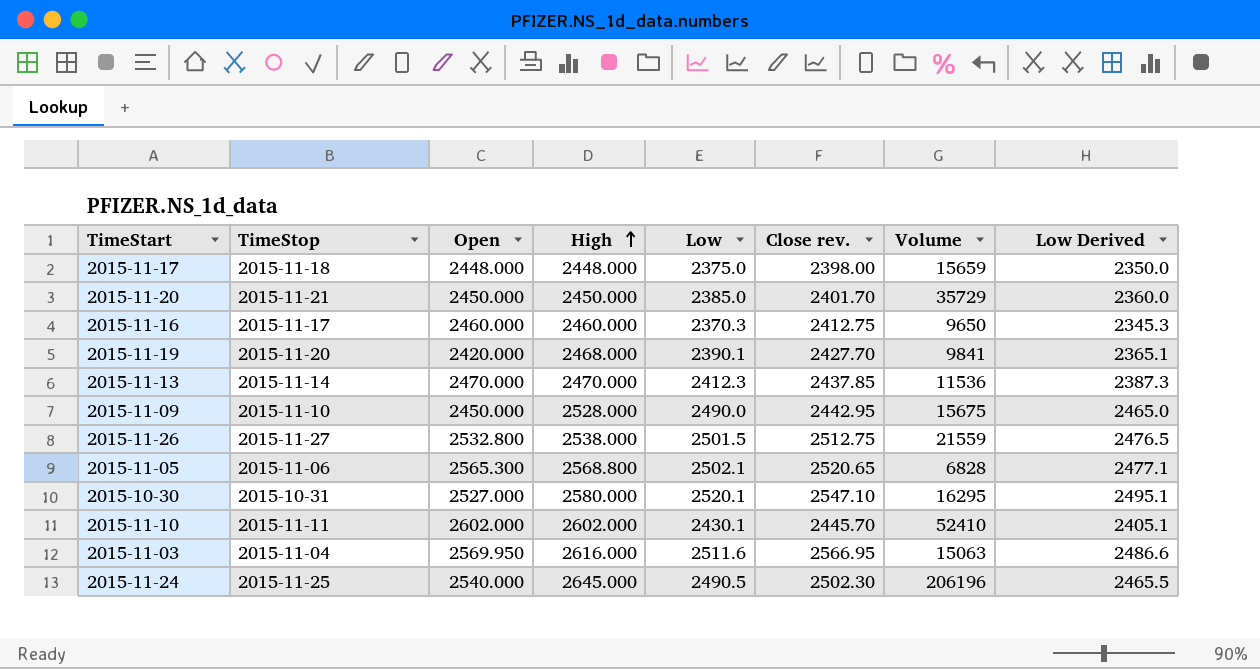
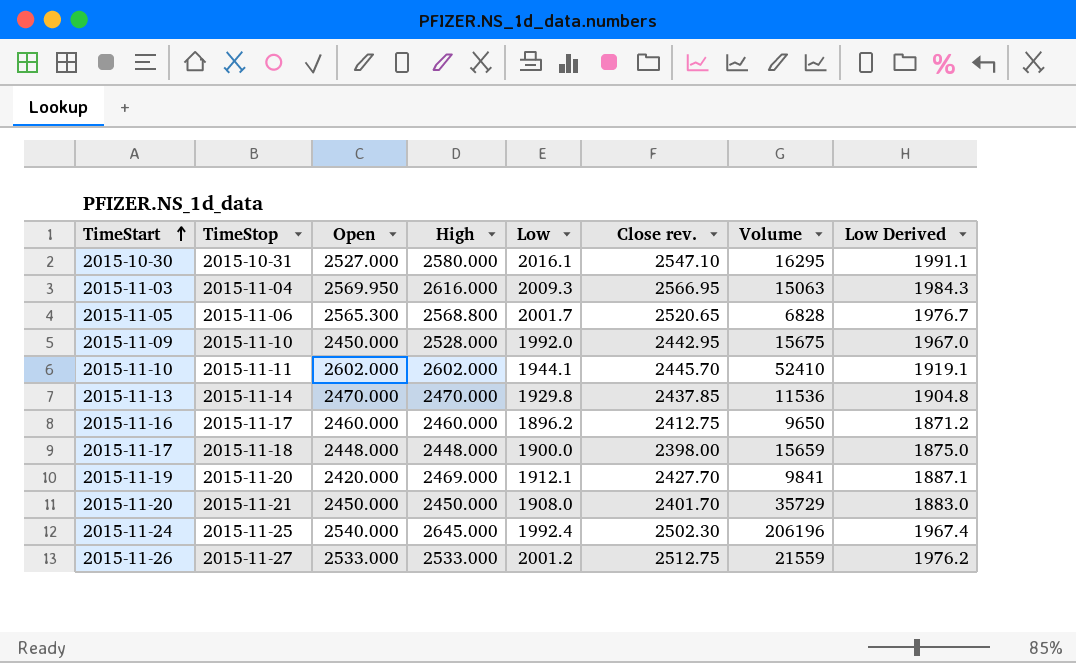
row order: High ascending -> TimeStart ascending
2015-10-30 | Low: 2520.1 -> 2016.1
2015-10-30 | Low Derived: 2495.1 -> 1991.1
2015-11-03 | Low: 2511.6 -> 2009.3
2015-11-03 | Low Derived: 2486.6 -> 1984.3
2015-11-05 | Low: 2502.1 -> 2001.7
2015-11-05 | Low Derived: 2477.1 -> 1976.7
2015-11-09 | Low: 2490.0 -> 1992.0
2015-11-09 | Low Derived: 2465.0 -> 1967.0
2015-11-10 | Low: 2430.1 -> 1944.1
2015-11-10 | Low Derived: 2405.1 -> 1919.1
2015-11-13 | Low: 2412.3 -> 1929.8
2015-11-13 | Low Derived: 2387.3 -> 1904.8
2015-11-16 | Low: 2370.3 -> 1896.2
2015-11-16 | Low Derived: 2345.3 -> 1871.2
2015-11-17 | Low: 2375.0 -> 1900.0
2015-11-17 | Low Derived: 2350.0 -> 1875.0
2015-11-19 | High: 2468.000 -> 2469.000
2015-11-19 | Low: 2390.1 -> 1912.1
2015-11-19 | Low Derived: 2365.1 -> 1887.1
2015-11-20 | Low: 2385.0 -> 1908.0
2015-11-20 | Low Derived: 2360.0 -> 1883.0
2015-11-24 | Low: 2490.5 -> 1992.4
2015-11-24 | Low Derived: 2465.5 -> 1967.4
2015-11-26 | Open: 2532.800 -> 2533.000
2015-11-26 | High: 2538.000 -> 2533.000
2015-11-26 | Low: 2501.5 -> 2001.2
2015-11-26 | Low Derived: 2476.5 -> 1976.2

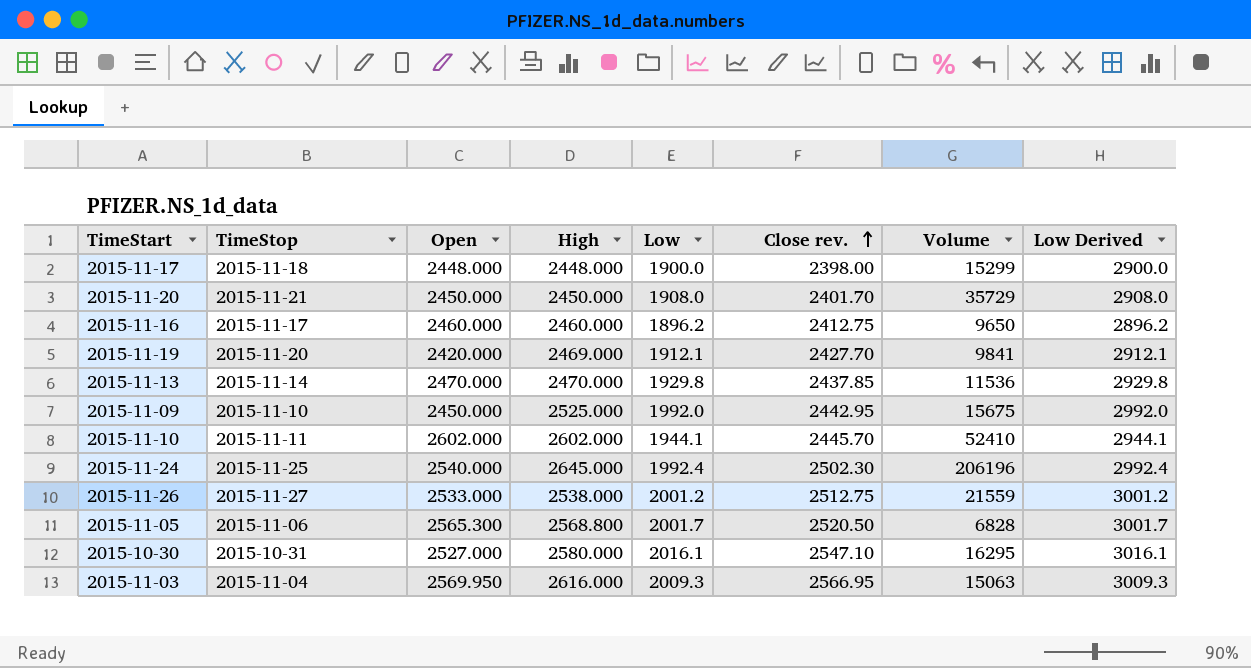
row order: TimeStart ascending -> Close rev. ascending
column Low Derived | formula: [Low] - 25 -> [Low] + 1000
2015-11-17 | Volume: 15659 -> 15299
2015-11-09 | High: 2528.000 -> 2525.000
2015-11-26 | High: 2533.000 -> 2538.000
2015-11-05 | Close rev.: 2520.65 -> 2520.50

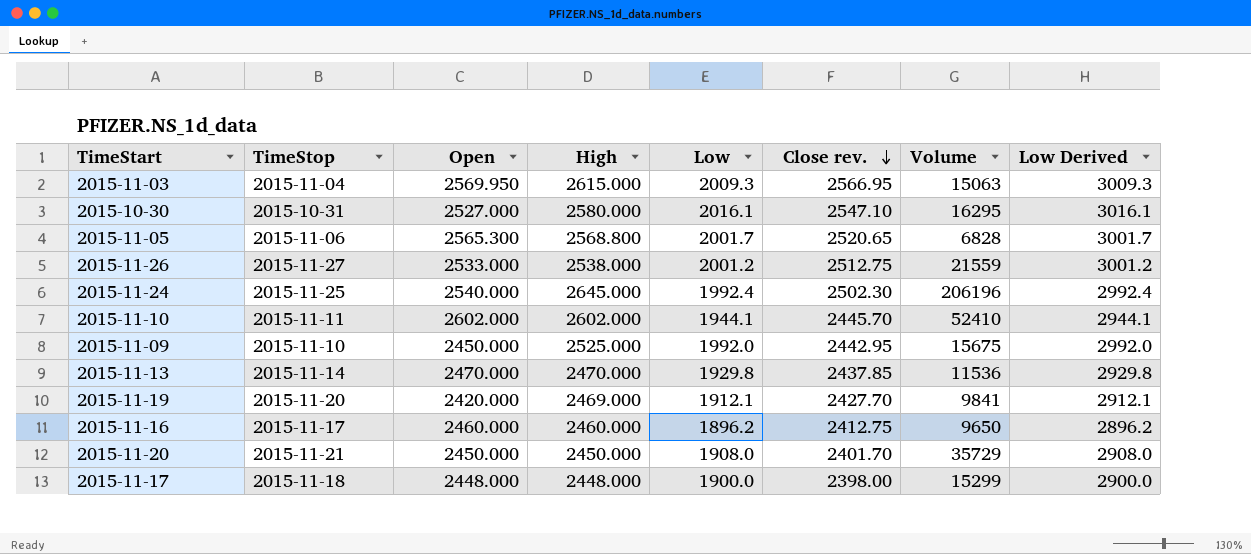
row order: Close rev. ascending -> Close rev. descending
2015-11-03 | High: 2616.000 -> 2615.000
2015-11-05 | Close rev.: 2520.50 -> 2520.65

